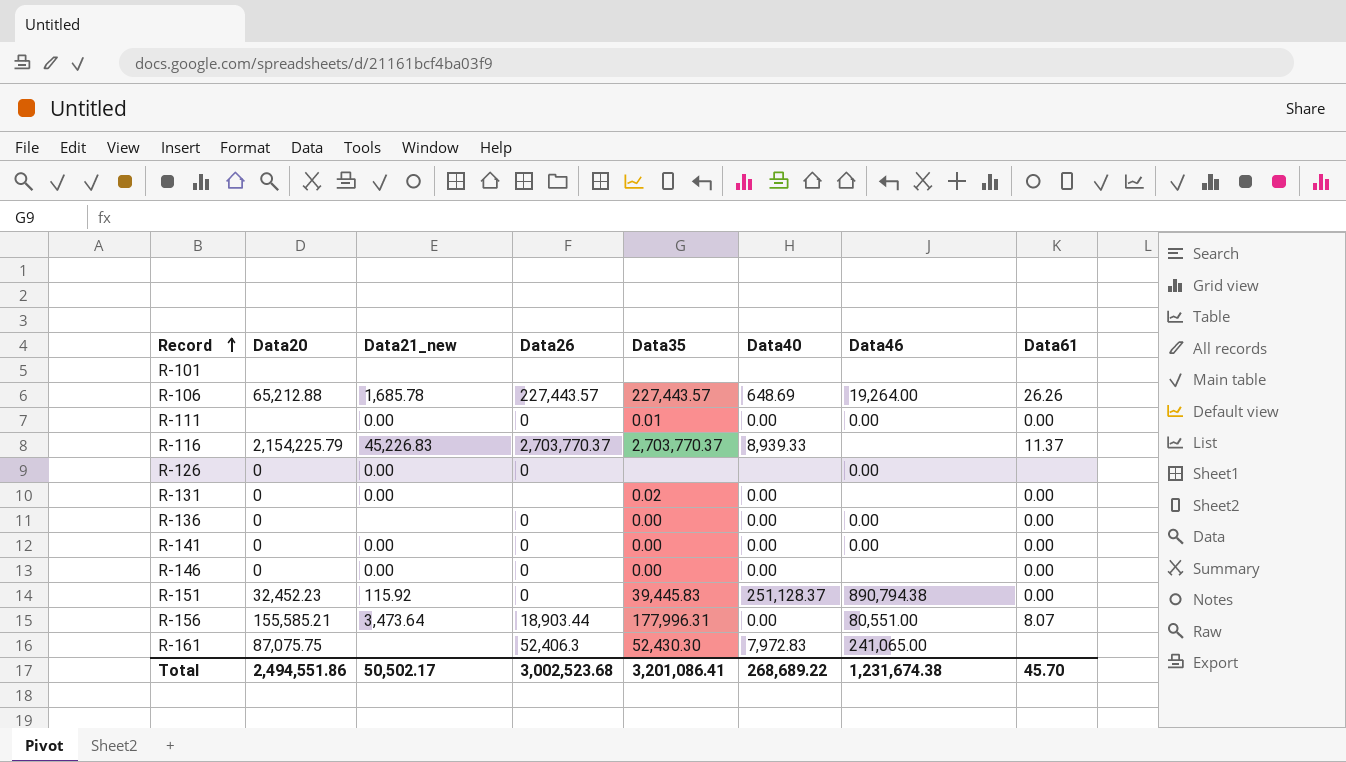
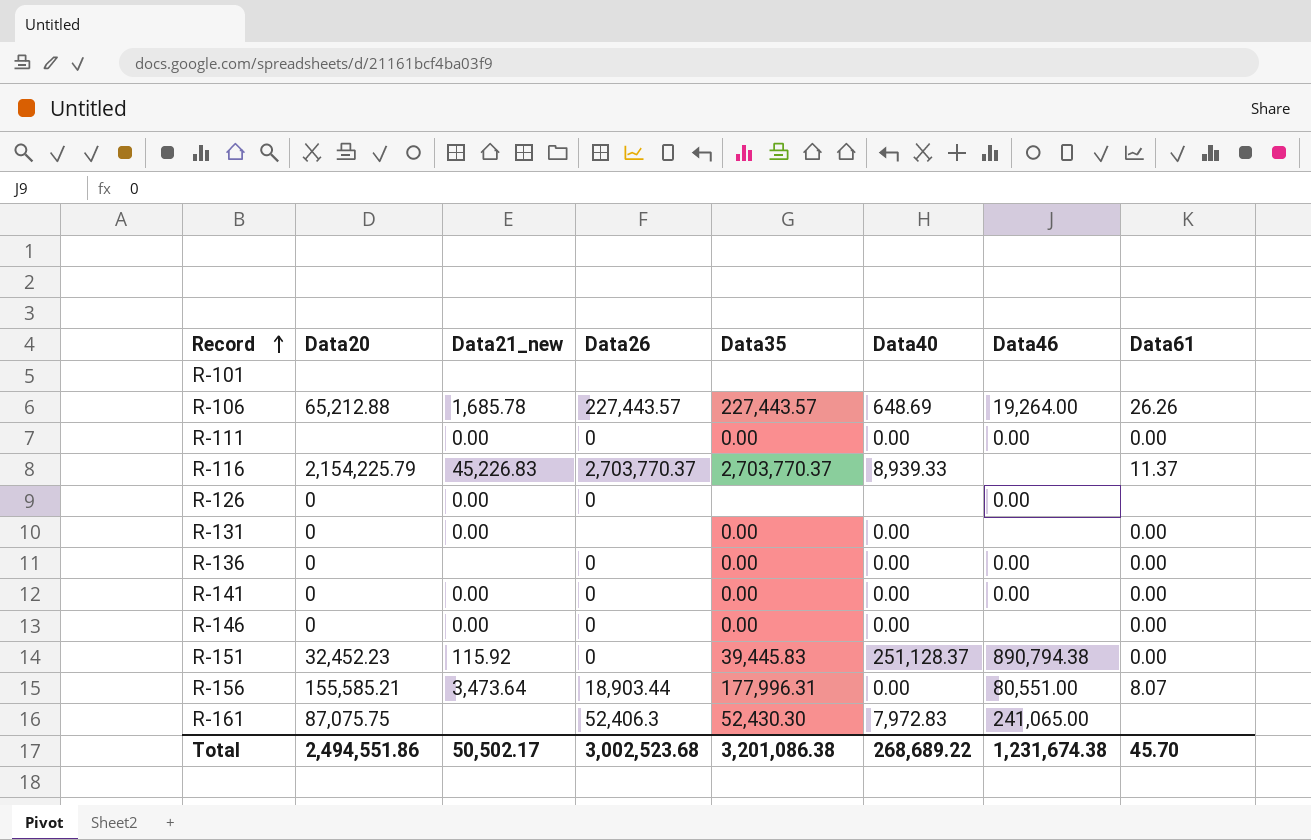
R-111 | Data35: 0.01 -> 0.00
R-131 | Data35: 0.02 -> 0.00
Total | Data35: 3,201,086.41 -> 3,201,086.38

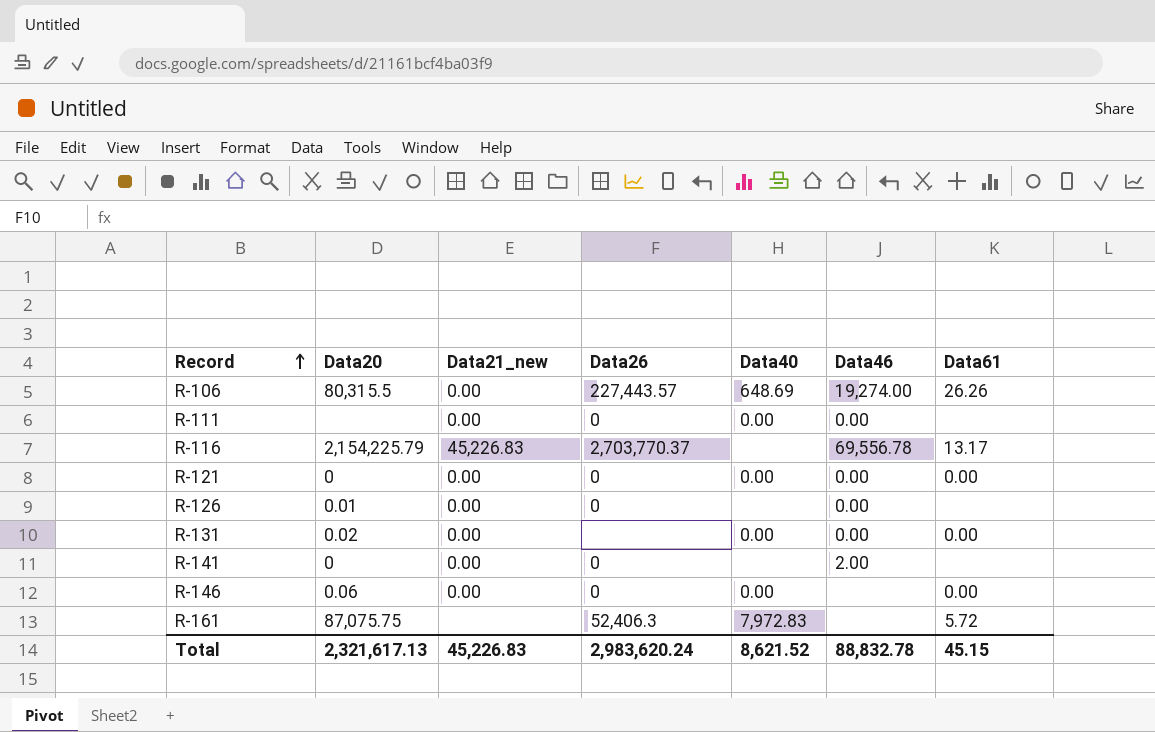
column Data35 | position: 5 -> none
row R-101: none | none | none | none | none | none | none -> none
row R-136: 0 | none | 0 | 0.00 | 0.00 | 0.00 | 0.00 -> none
row R-151: 32,452.23 | 115.92 | 0 | 39,445.83 | 251,128.37 | 890,794.38 | 0.00 -> none
row R-156: 155,585.21 | 3,473.64 | 18,903.44 | 177,996.31 | 0.00 | 80,551.00 | 8.07 -> none
R-106 | Data20: 65,212.88 -> 80,315.5
R-106 | Data21_new: 1,685.78 -> 0.00
R-106 | Data46: 19,264.00 -> 19,274.00
R-111 | Data61: 0.00 -> none
R-116 | Data40: 8,939.33 -> none
R-116 | Data46: none -> 69,556.78
R-116 | Data61: 11.37 -> 13.17
row R-121: none -> 0 | 0.00 | 0 | 0.00 | 0.00 | 0.00
R-126 | Data20: 0 -> 0.01
R-131 | Data20: 0 -> 0.02
R-131 | Data46: none -> 0.00
R-141 | Data40: 0.00 -> none
R-141 | Data46: 0.00 -> 2.00
R-141 | Data61: 0.00 -> none
R-146 | Data20: 0 -> 0.06
R-161 | Data46: 241,065.00 -> none
R-161 | Data61: none -> 5.72
Total | Data20: 2,494,551.86 -> 2,321,617.13
Total | Data21_new: 50,502.17 -> 45,226.83
Total | Data26: 3,002,523.68 -> 2,983,620.24
Total | Data40: 268,689.22 -> 8,621.52
Total | Data46: 1,231,674.38 -> 88,832.78
Total | Data61: 45.70 -> 45.15

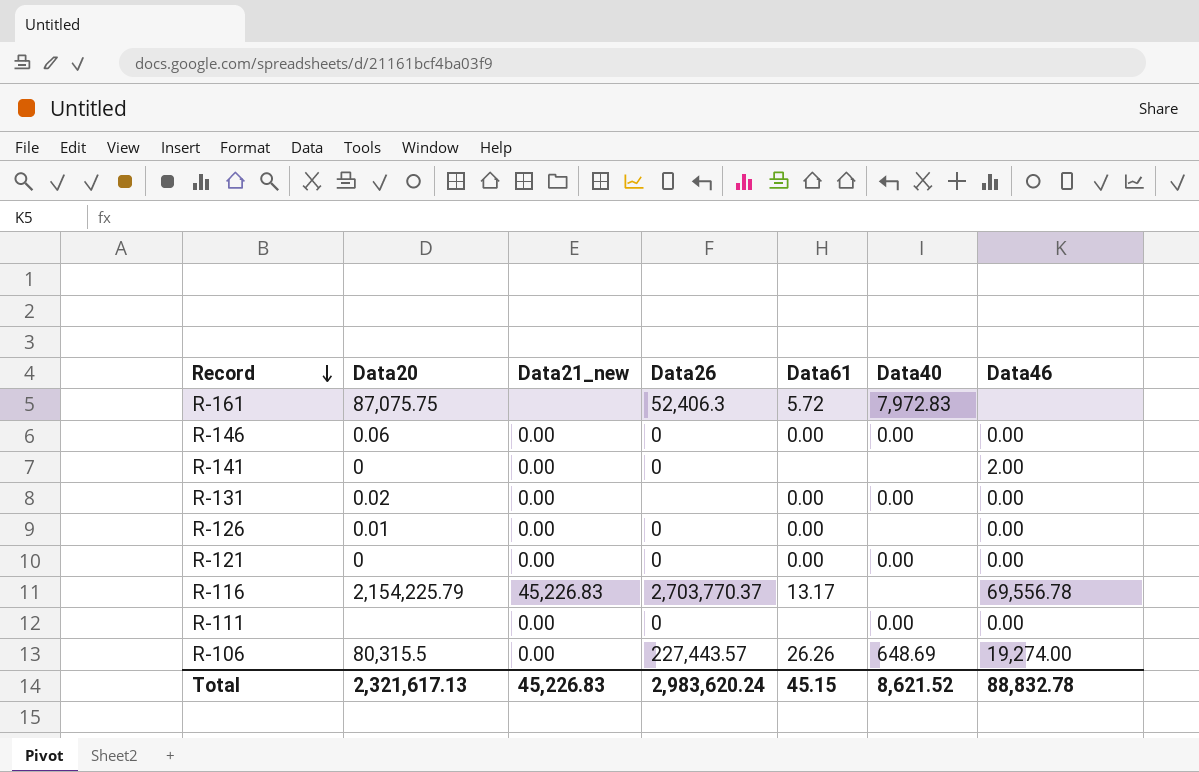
row order: Record ascending -> Record descending
column Data61 | position: 7 -> 5
R-146 | Data46: none -> 0.00
R-126 | Data61: none -> 0.00

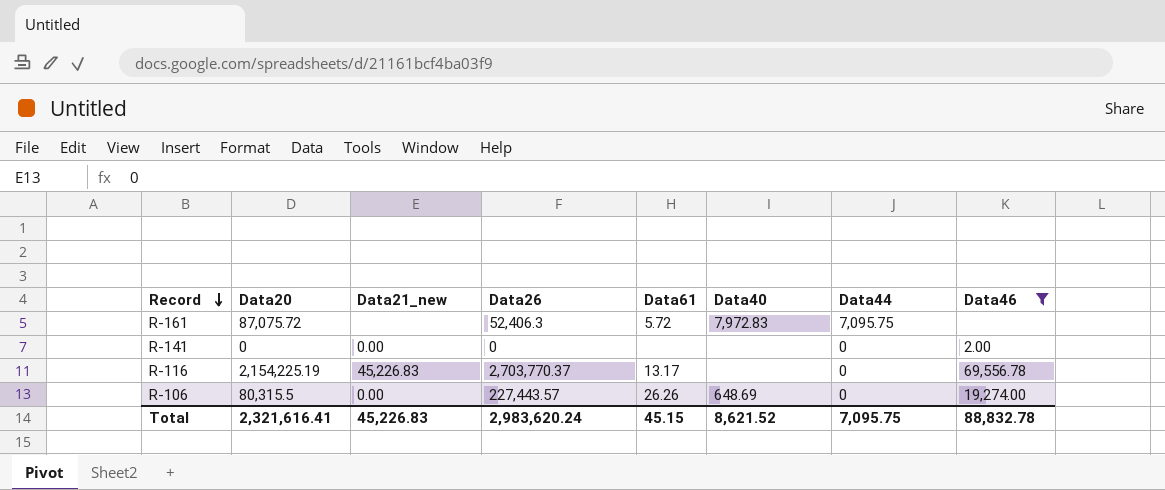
filter: none -> Data46 != 0.00
column Data44 | position: none -> 7
R-161 | Data20: 87,075.75 -> 87,075.72
R-116 | Data20: 2,154,225.79 -> 2,154,225.19
Total | Data20: 2,321,617.13 -> 2,321,616.41

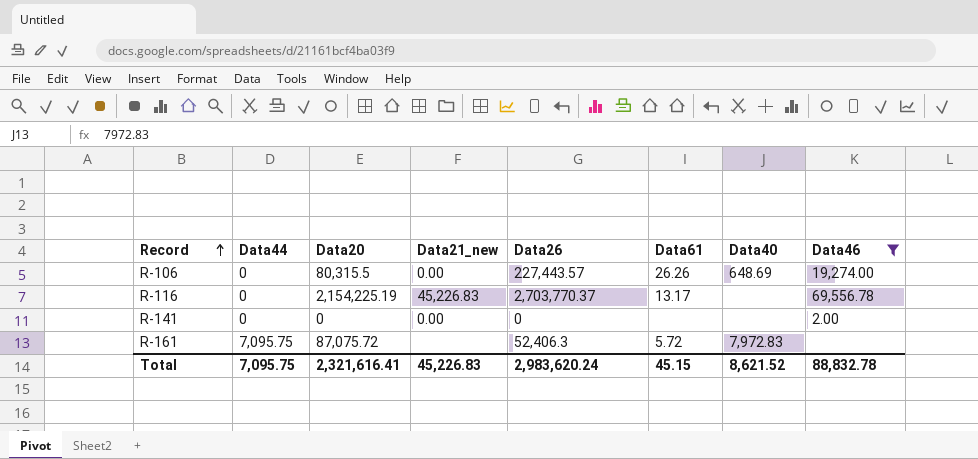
row order: Record descending -> Record ascending
column Data44 | position: 7 -> 2

